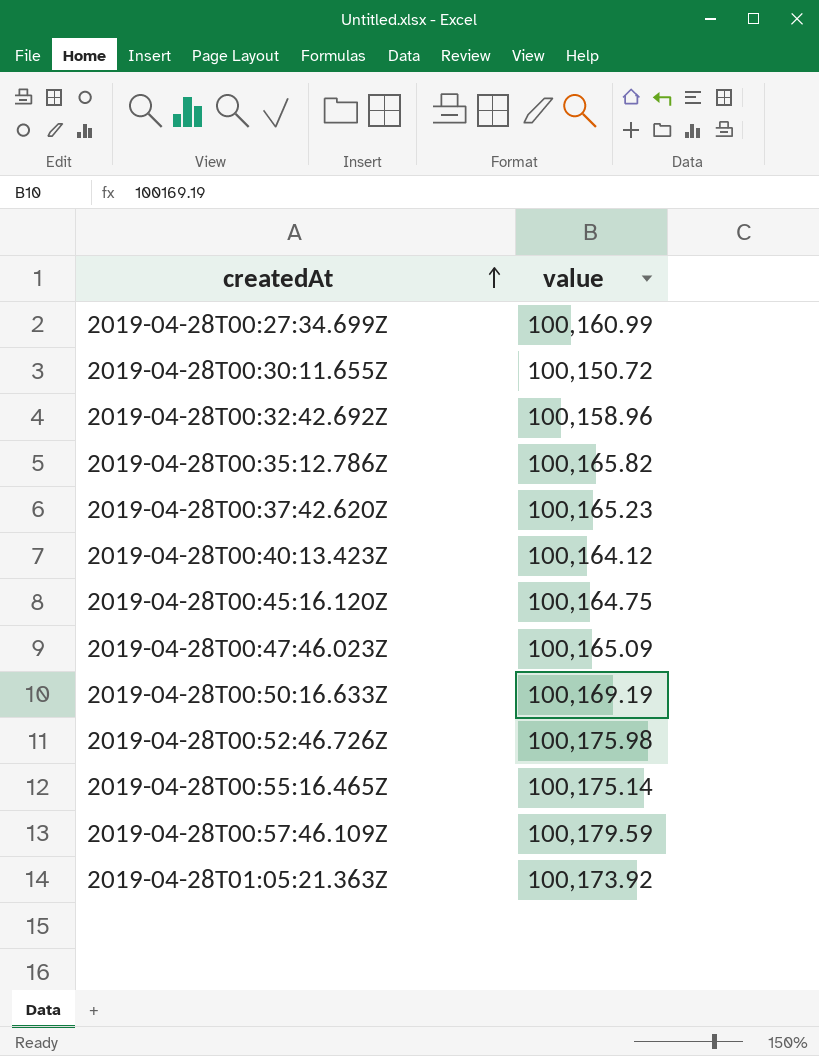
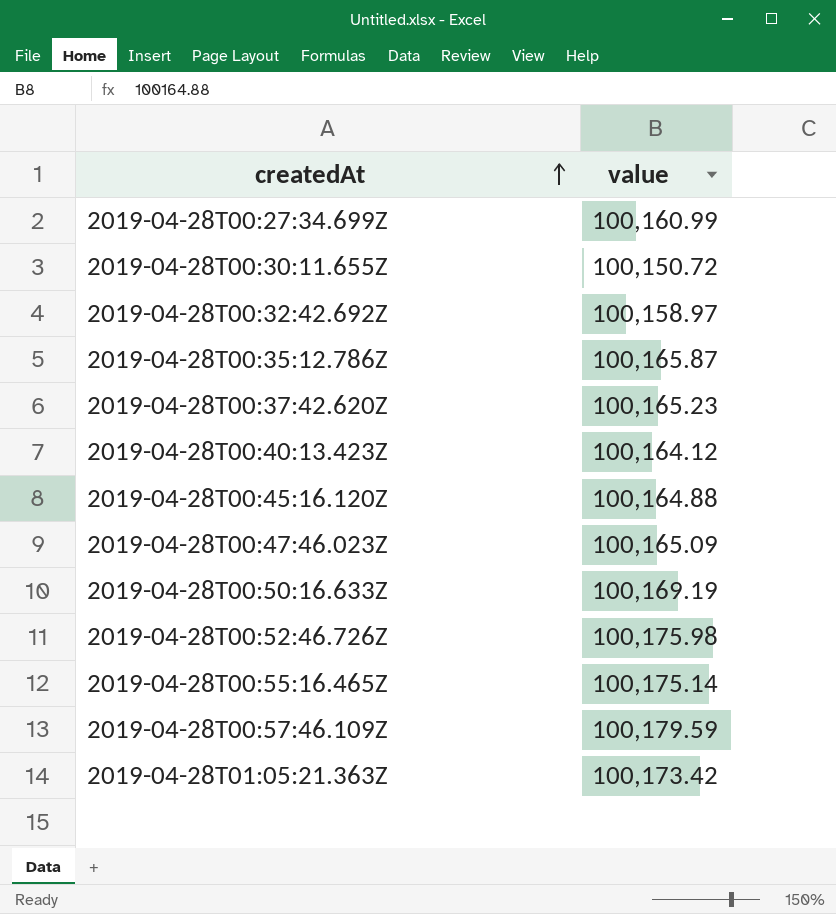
2019-04-28T00:32:42.692Z | value: 100,158.96 -> 100,158.97
2019-04-28T00:35:12.786Z | value: 100,165.82 -> 100,165.87
2019-04-28T00:45:16.120Z | value: 100,164.75 -> 100,164.88
2019-04-28T01:05:21.363Z | value: 100,173.92 -> 100,173.42

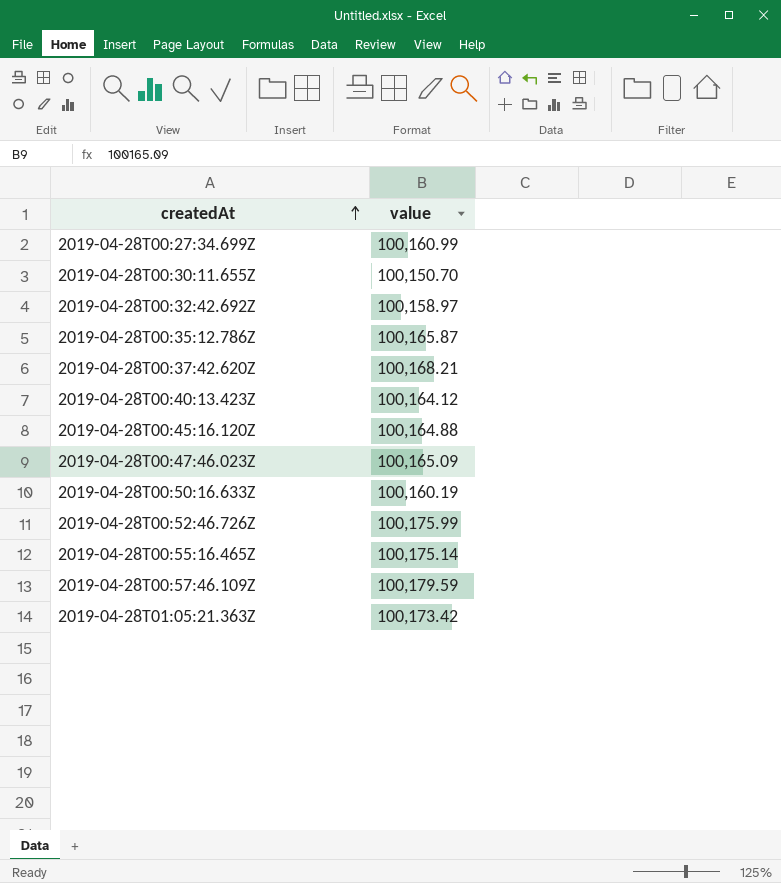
2019-04-28T00:30:11.655Z | value: 100,150.72 -> 100,150.70
2019-04-28T00:37:42.620Z | value: 100,165.23 -> 100,168.21
2019-04-28T00:50:16.633Z | value: 100,169.19 -> 100,160.19
2019-04-28T00:52:46.726Z | value: 100,175.98 -> 100,175.99

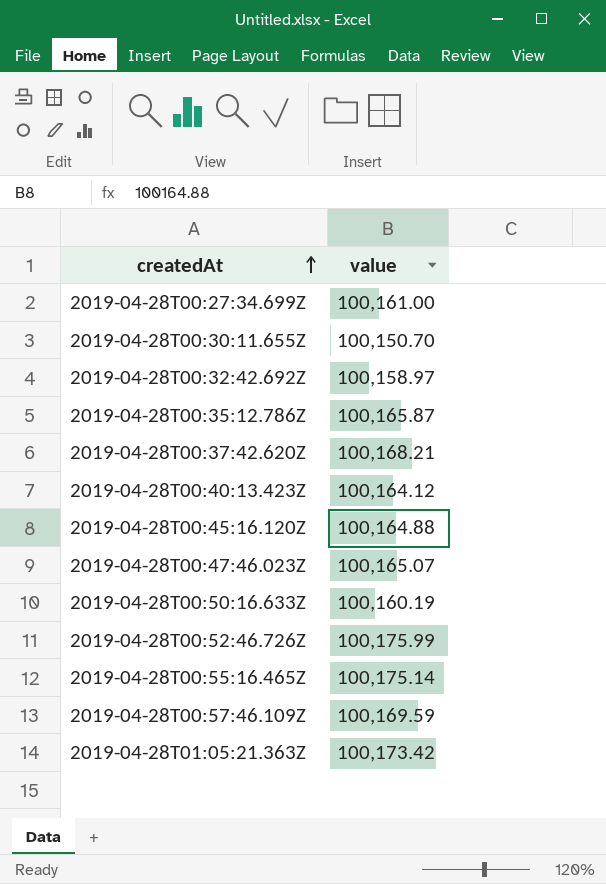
2019-04-28T00:27:34.699Z | value: 100,160.99 -> 100,161.00
2019-04-28T00:47:46.023Z | value: 100,165.09 -> 100,165.07
2019-04-28T00:57:46.109Z | value: 100,179.59 -> 100,169.59

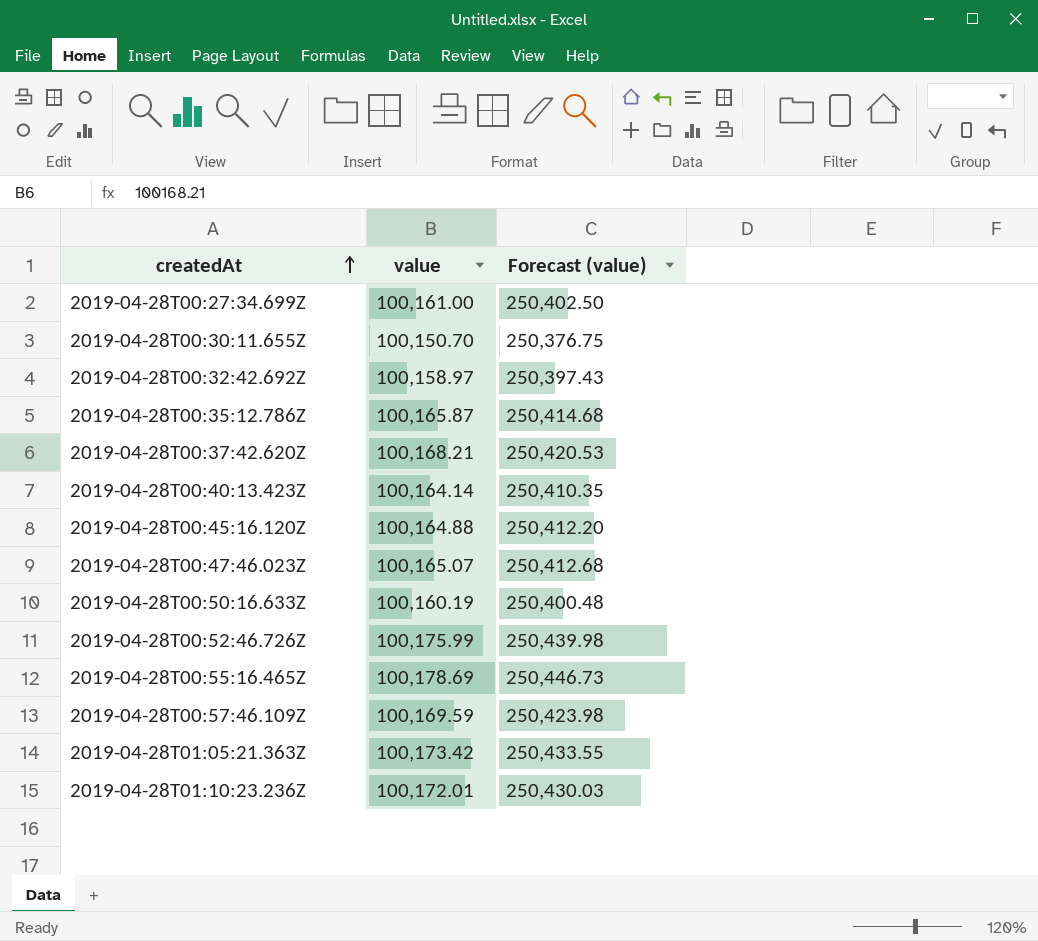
column Forecast (value) | formula: none -> [value] * 2.5
2019-04-28T00:40:13.423Z | value: 100,164.12 -> 100,164.14
2019-04-28T00:55:16.465Z | value: 100,175.14 -> 100,178.69
row 2019-04-28T01:10:23.236Z: none -> 100,172.01 | 250,430.03

